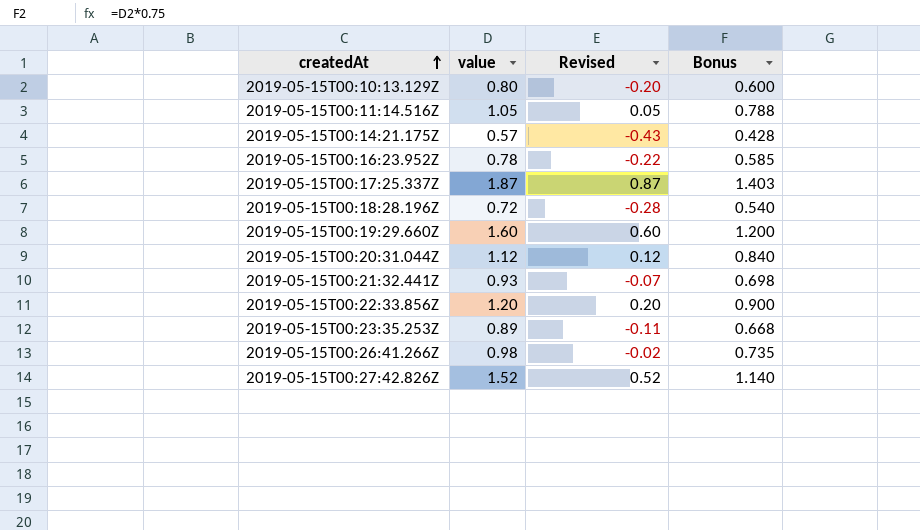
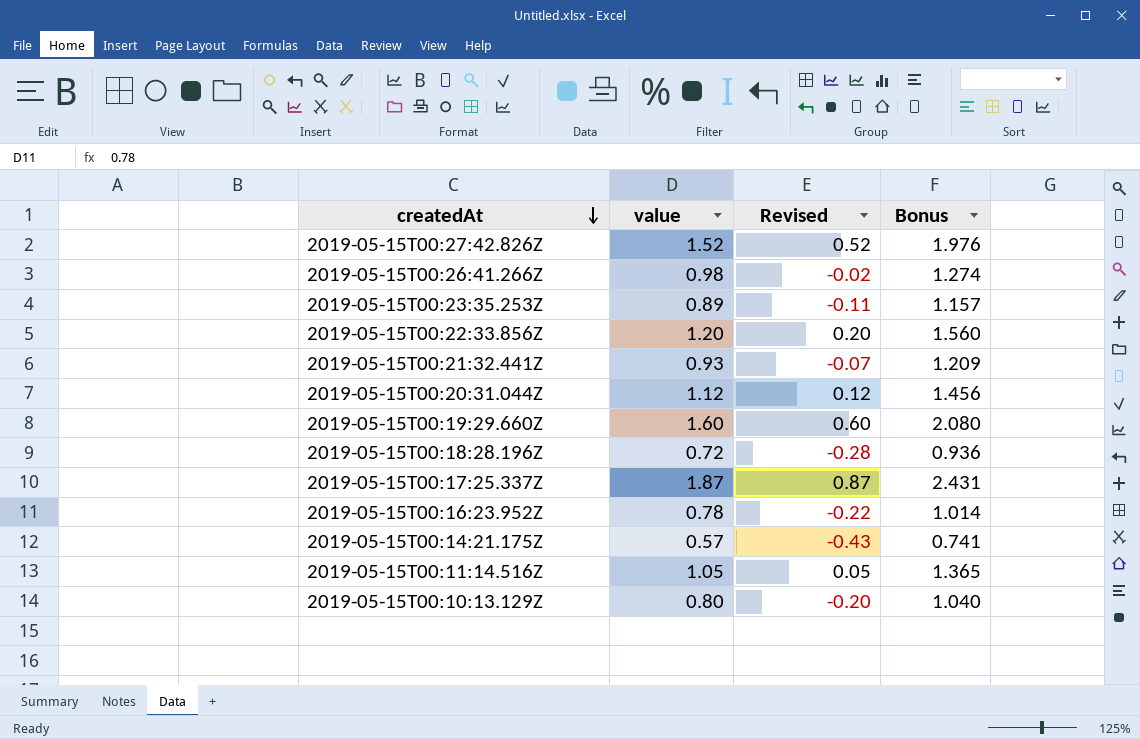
row order: createdAt ascending -> createdAt descending
column Bonus | formula: [value] * 0.75 -> [value] * 1.3

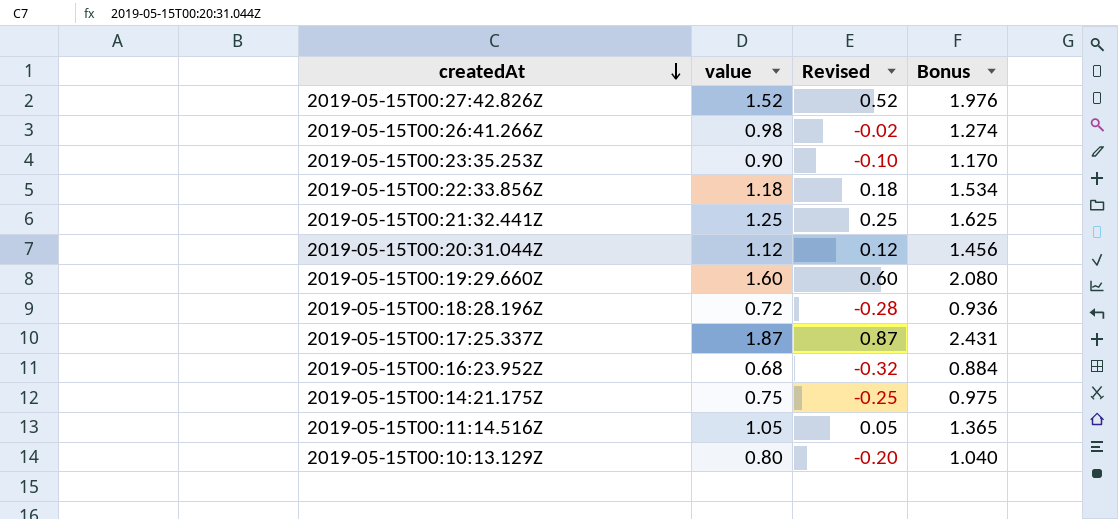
2019-05-15T00:23:35.253Z | value: 0.89 -> 0.90
2019-05-15T00:23:35.253Z | Revised: -0.11 -> -0.10
2019-05-15T00:23:35.253Z | Bonus: 1.157 -> 1.170
2019-05-15T00:22:33.856Z | value: 1.20 -> 1.18
2019-05-15T00:22:33.856Z | Revised: 0.20 -> 0.18
2019-05-15T00:22:33.856Z | Bonus: 1.560 -> 1.534
2019-05-15T00:21:32.441Z | value: 0.93 -> 1.25
2019-05-15T00:21:32.441Z | Revised: -0.07 -> 0.25
2019-05-15T00:21:32.441Z | Bonus: 1.209 -> 1.625
2019-05-15T00:16:23.952Z | value: 0.78 -> 0.68
2019-05-15T00:16:23.952Z | Revised: -0.22 -> -0.32
2019-05-15T00:16:23.952Z | Bonus: 1.014 -> 0.884
2019-05-15T00:14:21.175Z | value: 0.57 -> 0.75
2019-05-15T00:14:21.175Z | Revised: -0.43 -> -0.25
2019-05-15T00:14:21.175Z | Bonus: 0.741 -> 0.975

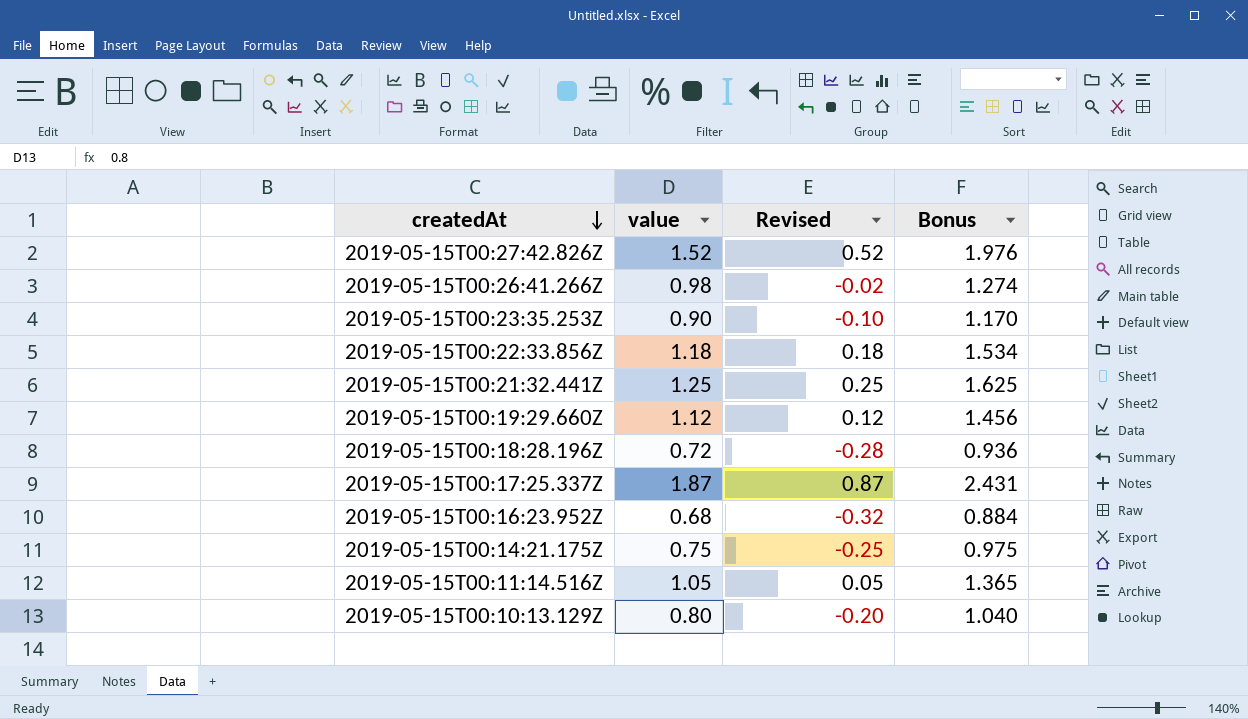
row 2019-05-15T00:20:31.044Z: 1.12 | 0.12 | 1.456 -> none
2019-05-15T00:19:29.660Z | value: 1.60 -> 1.12
2019-05-15T00:19:29.660Z | Revised: 0.60 -> 0.12
2019-05-15T00:19:29.660Z | Bonus: 2.080 -> 1.456

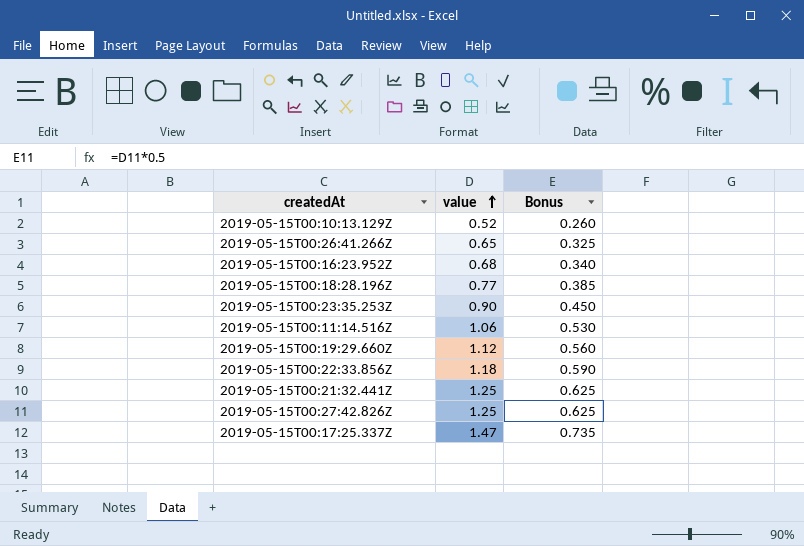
row order: createdAt descending -> value ascending
column Revised | formula: [value] - 1 -> none
column Bonus | formula: [value] * 1.3 -> [value] * 0.5
row 2019-05-15T00:14:21.175Z: 0.75 | -0.25 | 0.975 -> none
2019-05-15T00:10:13.129Z | value: 0.80 -> 0.52
2019-05-15T00:26:41.266Z | value: 0.98 -> 0.65
2019-05-15T00:18:28.196Z | value: 0.72 -> 0.77
2019-05-15T00:11:14.516Z | value: 1.05 -> 1.06
2019-05-15T00:27:42.826Z | value: 1.52 -> 1.25
2019-05-15T00:17:25.337Z | value: 1.87 -> 1.47

